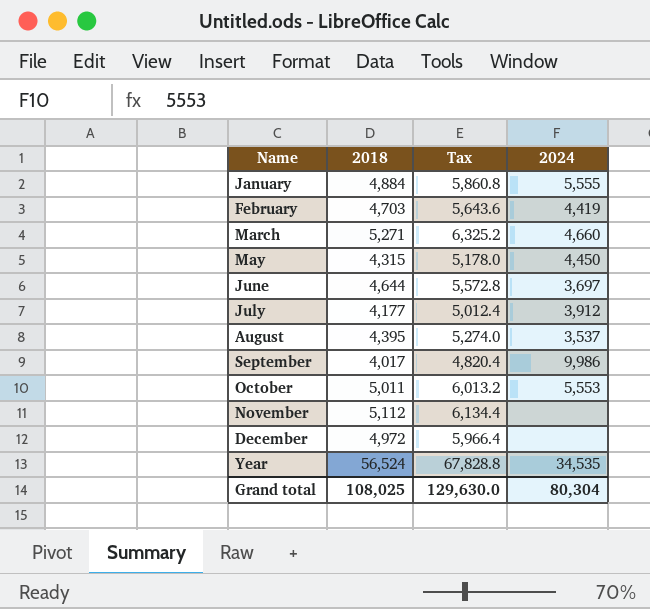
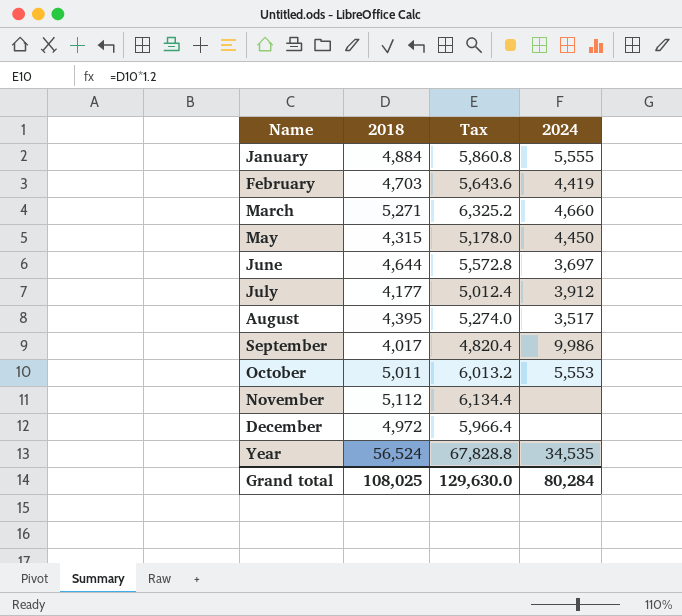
August | 2024: 3,537 -> 3,517
Grand total | 2024: 80,304 -> 80,284

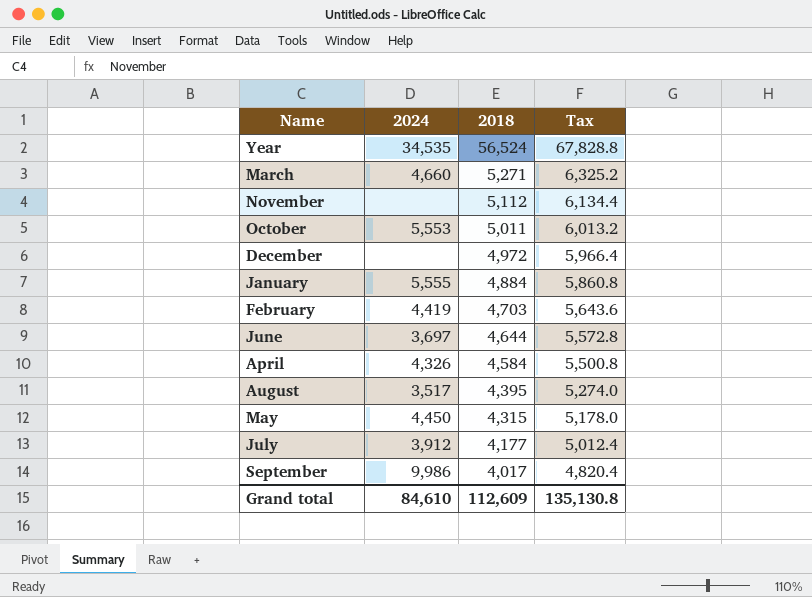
row order: none -> 2018 descending
column 2024 | position: 4 -> 2
row April: none -> 4,326 | 4,584 | 5,500.8
Grand total | 2024: 80,284 -> 84,610
Grand total | 2018: 108,025 -> 112,609
Grand total | Tax: 129,630.0 -> 135,130.8

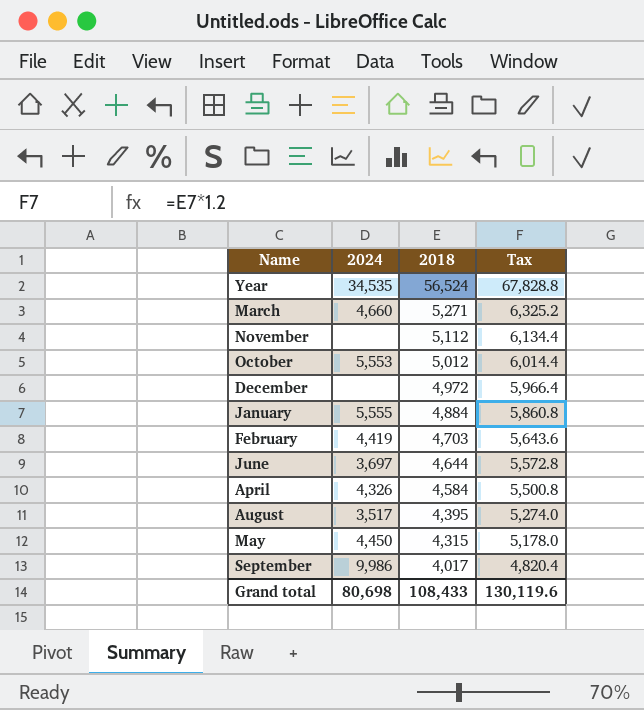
row July: 3,912 | 4,177 | 5,012.4 -> none
October | 2018: 5,011 -> 5,012
October | Tax: 6,013.2 -> 6,014.4
Grand total | 2024: 84,610 -> 80,698
Grand total | 2018: 112,609 -> 108,433
Grand total | Tax: 135,130.8 -> 130,119.6

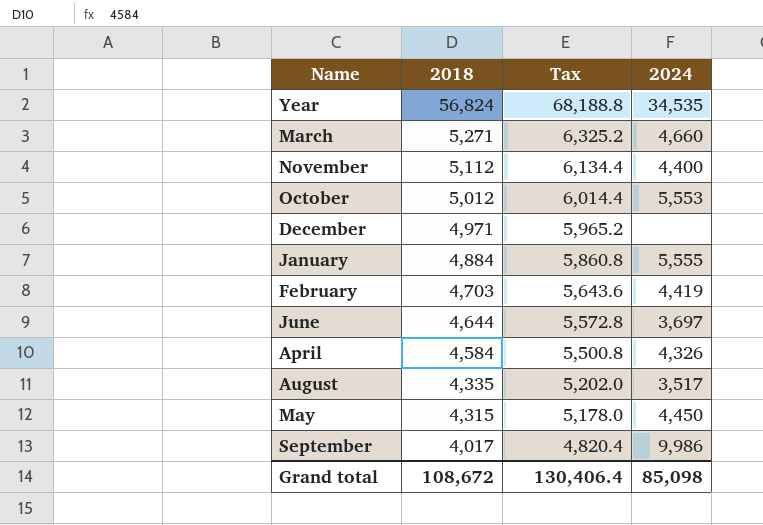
column 2024 | position: 2 -> 4
Year | 2018: 56,524 -> 56,824
Year | Tax: 67,828.8 -> 68,188.8
November | 2024: none -> 4,400
December | 2018: 4,972 -> 4,971
December | Tax: 5,966.4 -> 5,965.2
August | 2018: 4,395 -> 4,335
August | Tax: 5,274.0 -> 5,202.0
Grand total | 2018: 108,433 -> 108,672
Grand total | Tax: 130,119.6 -> 130,406.4
Grand total | 2024: 80,698 -> 85,098

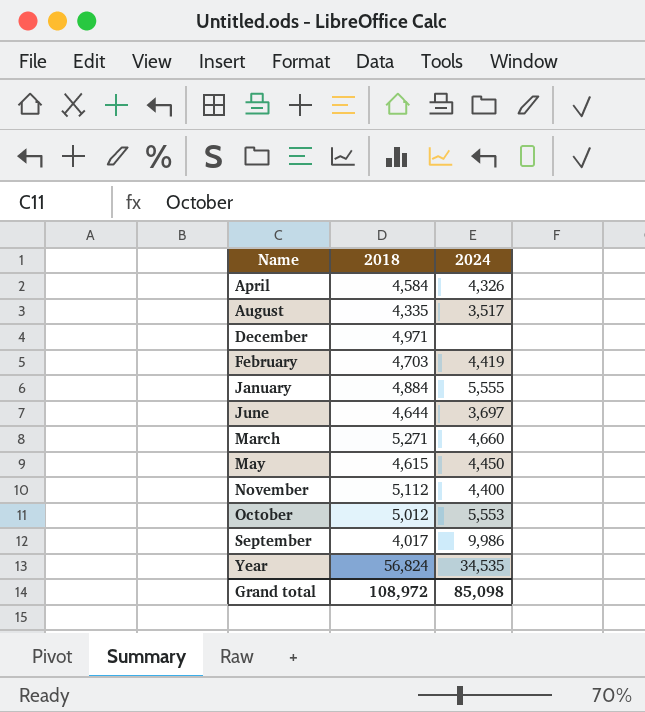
row order: 2018 descending -> Name ascending
column Tax | formula: [2018] * 1.2 -> none
May | 2018: 4,315 -> 4,615
Grand total | 2018: 108,672 -> 108,972

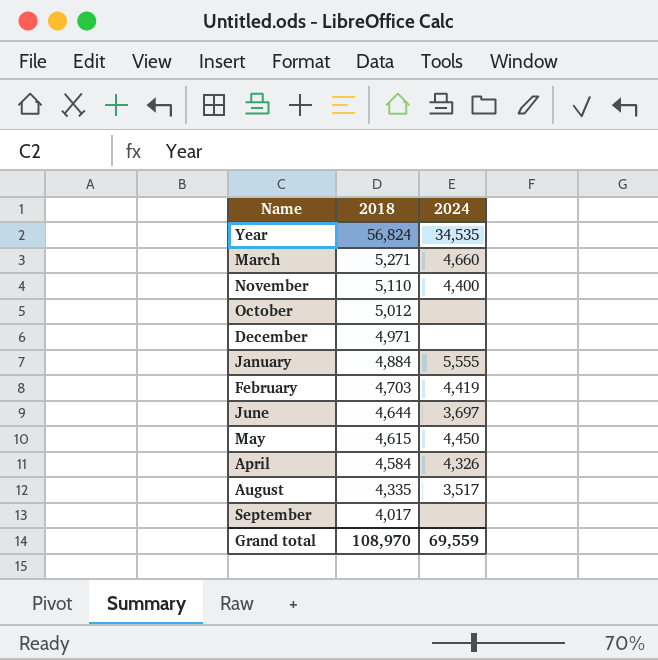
row order: Name ascending -> 2018 descending
November | 2018: 5,112 -> 5,110
October | 2024: 5,553 -> none
September | 2024: 9,986 -> none
Grand total | 2018: 108,972 -> 108,970
Grand total | 2024: 85,098 -> 69,559

